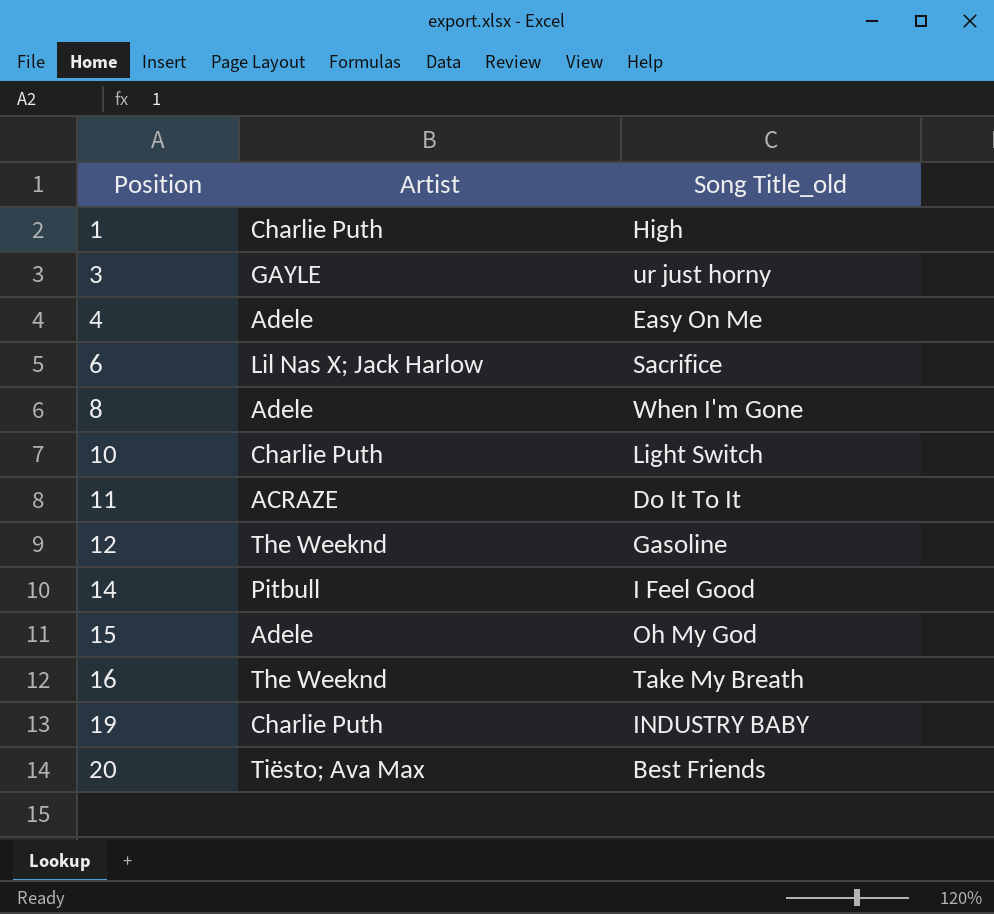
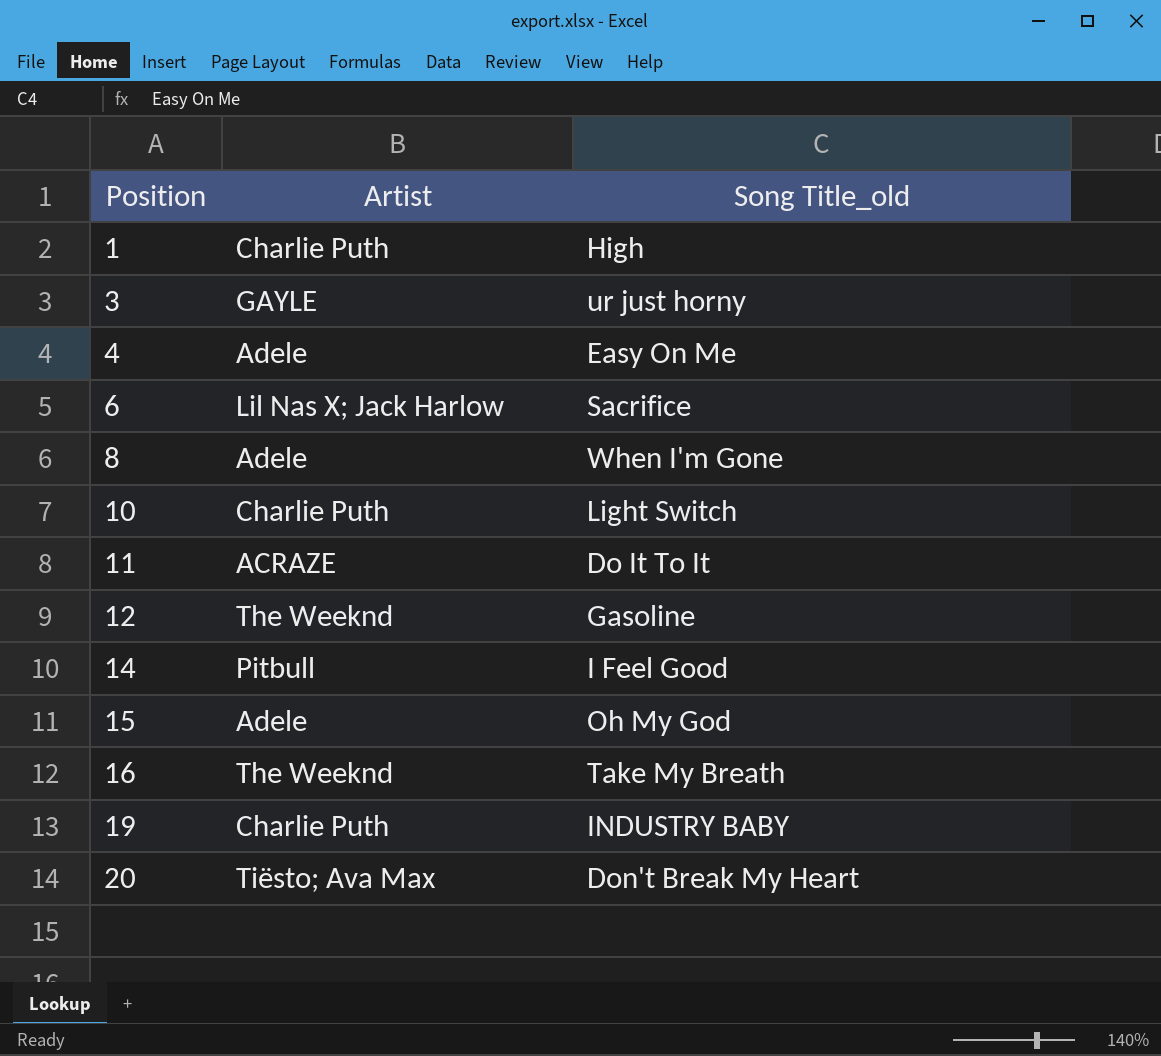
20 | Song Title_old: Best Friends -> Don't Break My Heart

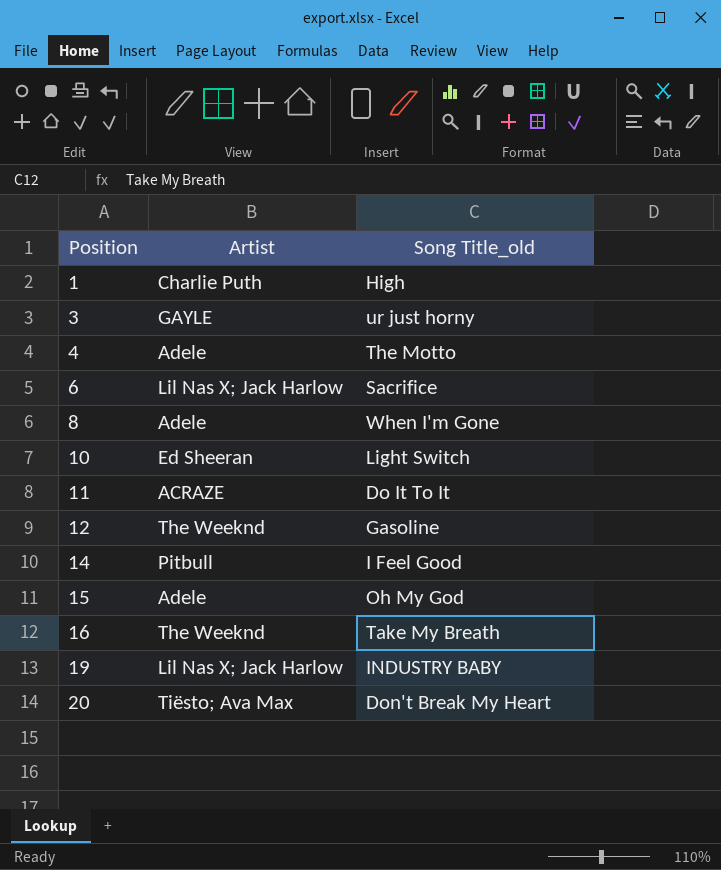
4 | Song Title_old: Easy On Me -> The Motto
10 | Artist: Charlie Puth -> Ed Sheeran
19 | Artist: Charlie Puth -> Lil Nas X; Jack Harlow

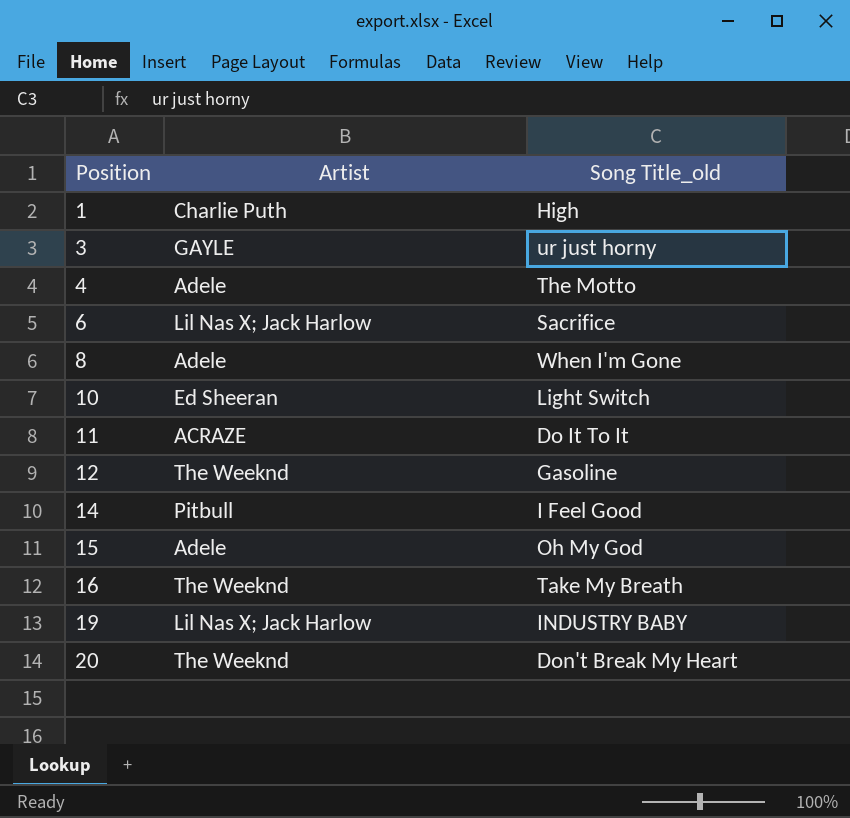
20 | Artist: Tiësto; Ava Max -> The Weeknd

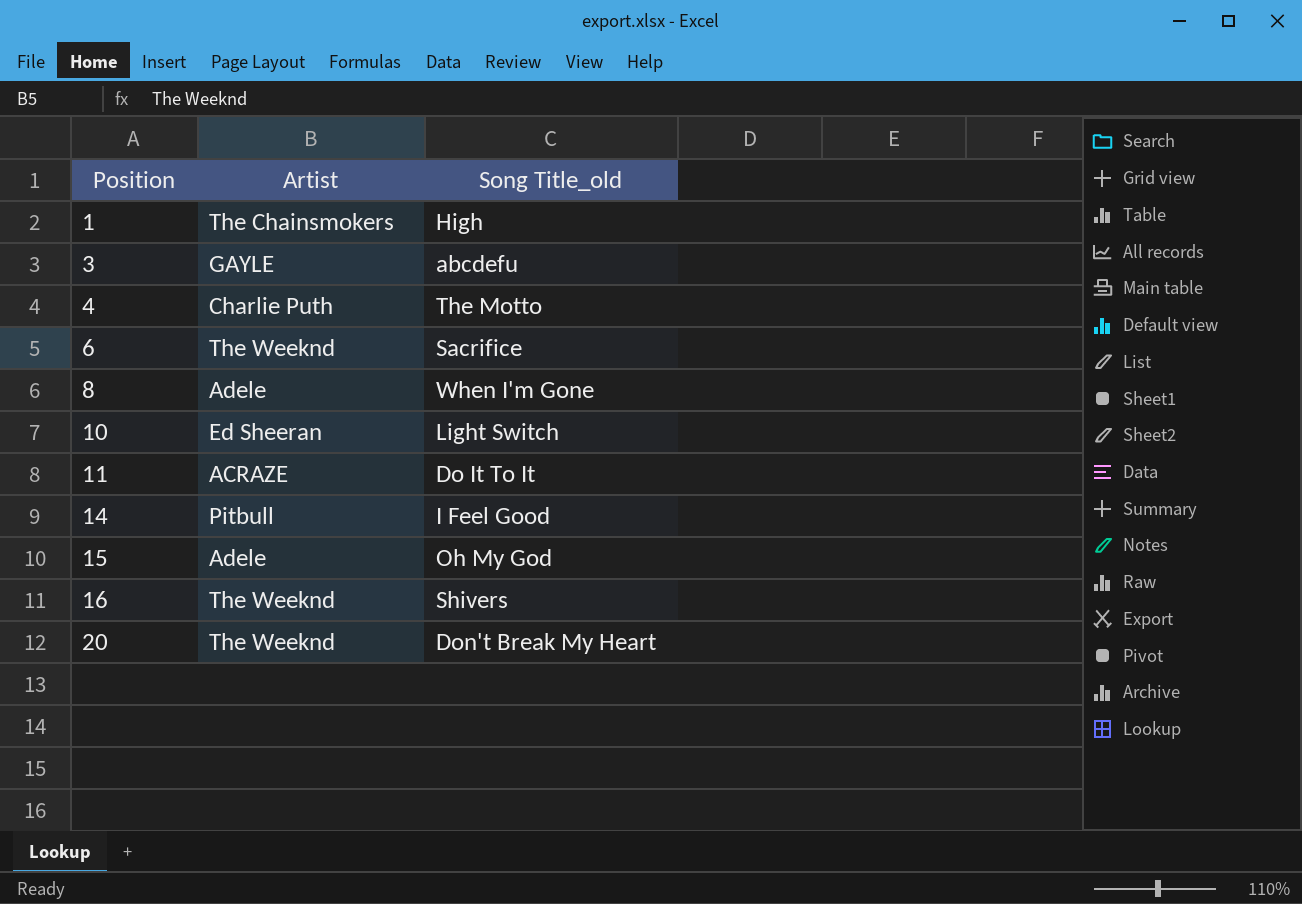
row 12: The Weeknd | Gasoline -> none
row 19: Lil Nas X; Jack Harlow | INDUSTRY BABY -> none
1 | Artist: Charlie Puth -> The Chainsmokers
3 | Song Title_old: ur just horny -> abcdefu
4 | Artist: Adele -> Charlie Puth
6 | Artist: Lil Nas X; Jack Harlow -> The Weeknd
16 | Song Title_old: Take My Breath -> Shivers

